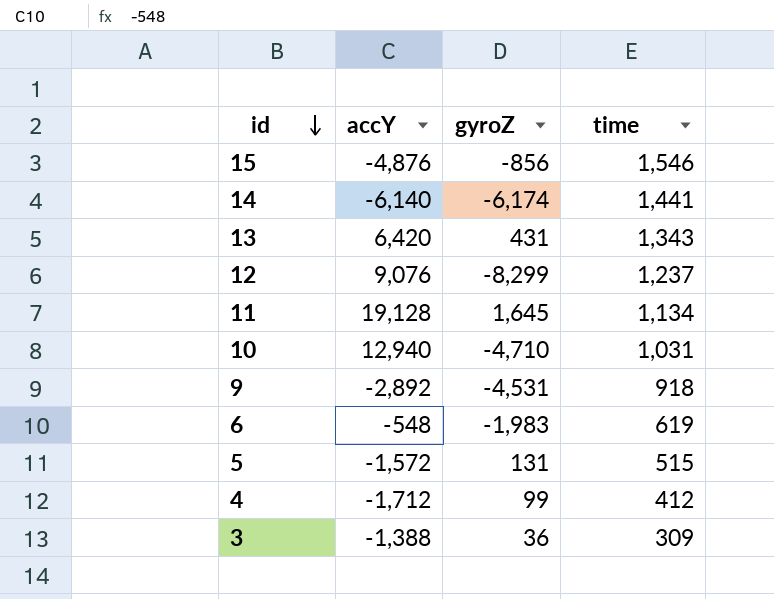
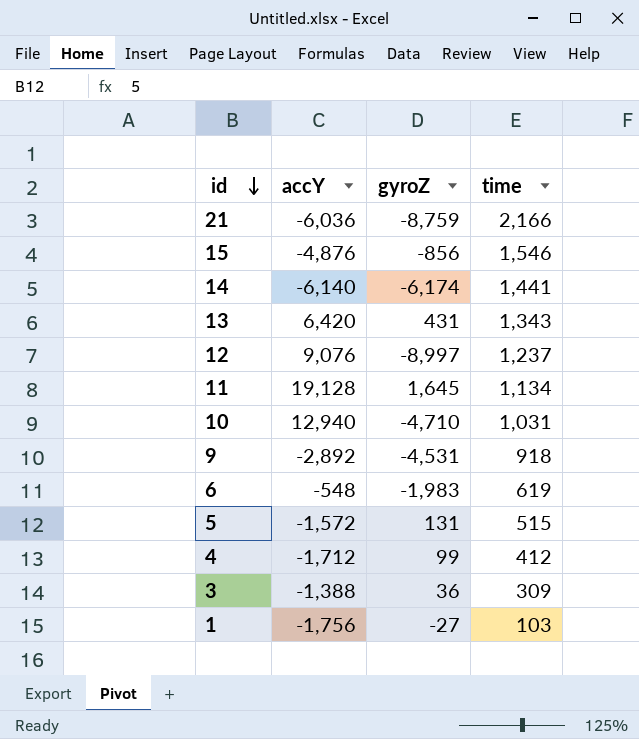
row 21: none -> -6,036 | -8,759 | 2,166
12 | gyroZ: -8,299 -> -8,997
row 1: none -> -1,756 | -27 | 103

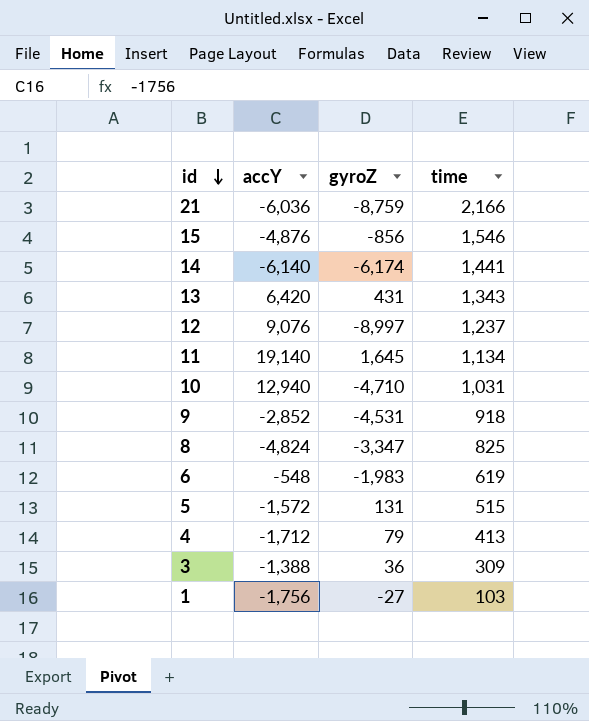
11 | accY: 19,128 -> 19,140
9 | accY: -2,892 -> -2,852
row 8: none -> -4,824 | -3,347 | 825
4 | gyroZ: 99 -> 79
4 | time: 412 -> 413

